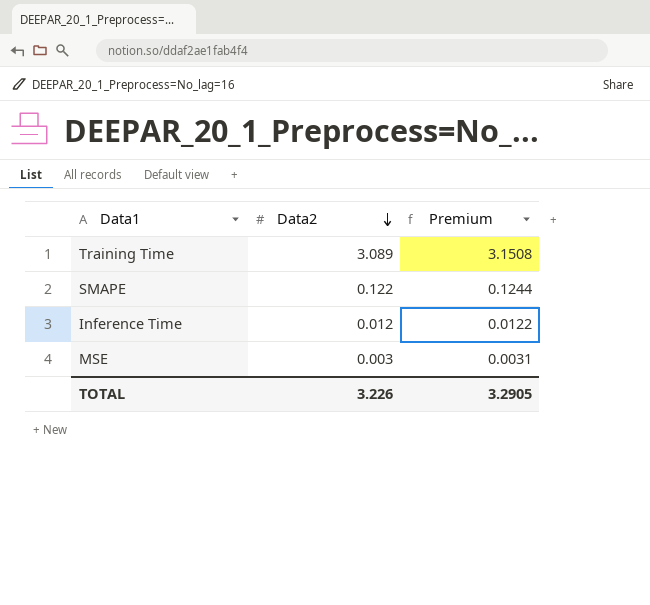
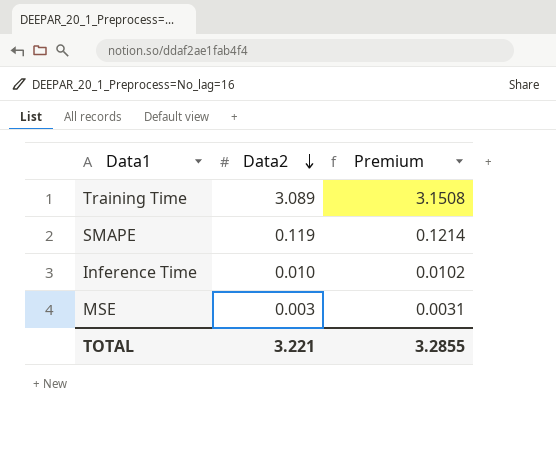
SMAPE | Data2: 0.122 -> 0.119
SMAPE | Premium: 0.1244 -> 0.1214
Inference Time | Data2: 0.012 -> 0.010
Inference Time | Premium: 0.0122 -> 0.0102
TOTAL | Data2: 3.226 -> 3.221
TOTAL | Premium: 3.2905 -> 3.2855

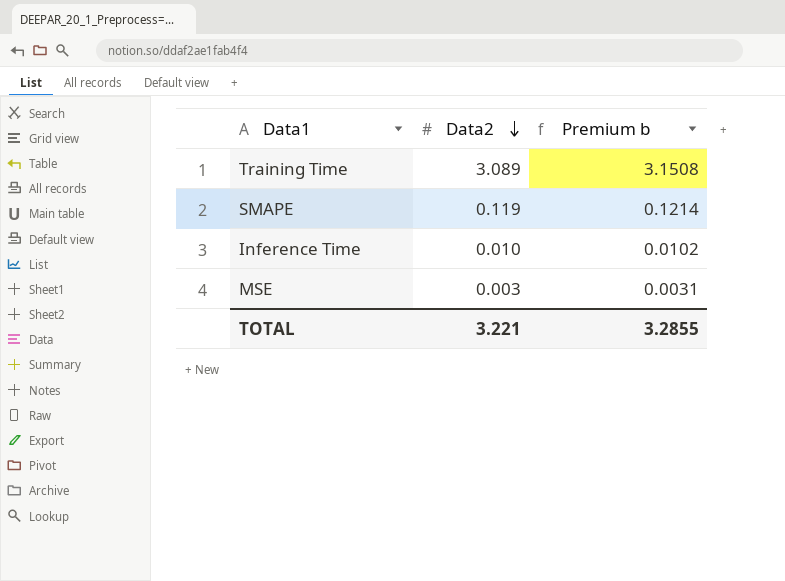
column name: Premium -> Premium b

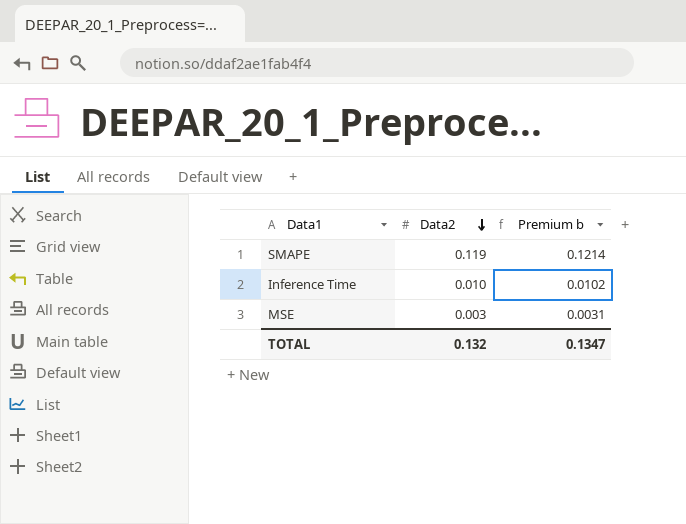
row Training Time: 3.089 | 3.1508 -> none
TOTAL | Data2: 3.221 -> 0.132
TOTAL | Premium b: 3.2855 -> 0.1347

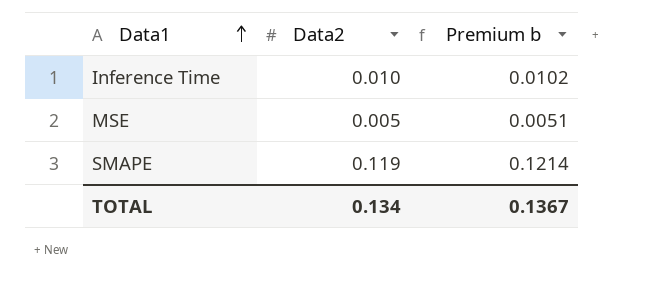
row order: Data2 descending -> Data1 ascending
MSE | Data2: 0.003 -> 0.005
MSE | Premium b: 0.0031 -> 0.0051
TOTAL | Data2: 0.132 -> 0.134
TOTAL | Premium b: 0.1347 -> 0.1367

